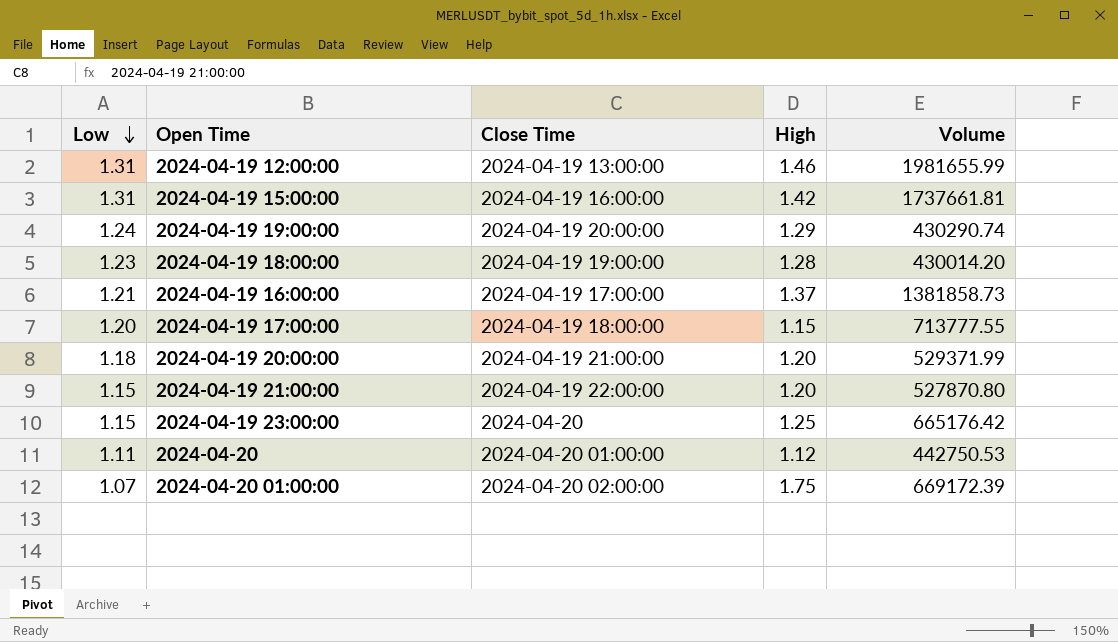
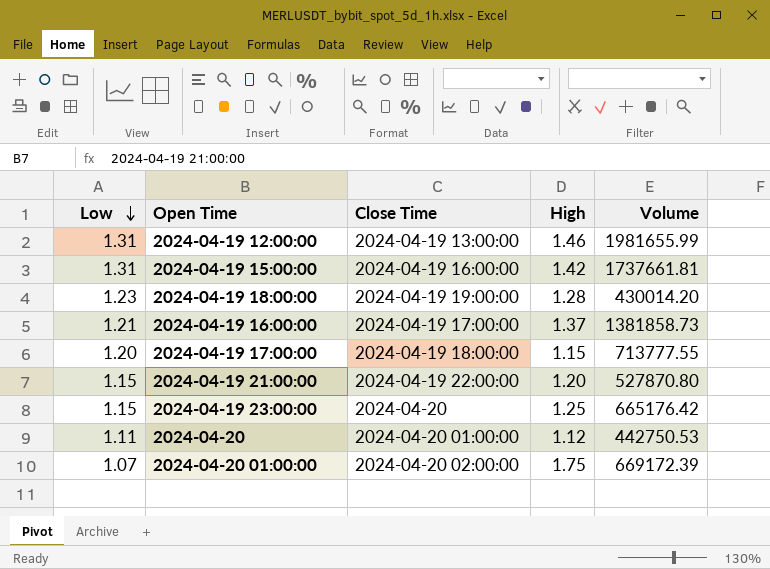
row 2024-04-19 19:00:00: 1.24 | 2024-04-19 20:00:00 | 1.29 | 430290.74 -> none
row 2024-04-19 20:00:00: 1.18 | 2024-04-19 21:00:00 | 1.20 | 529371.99 -> none

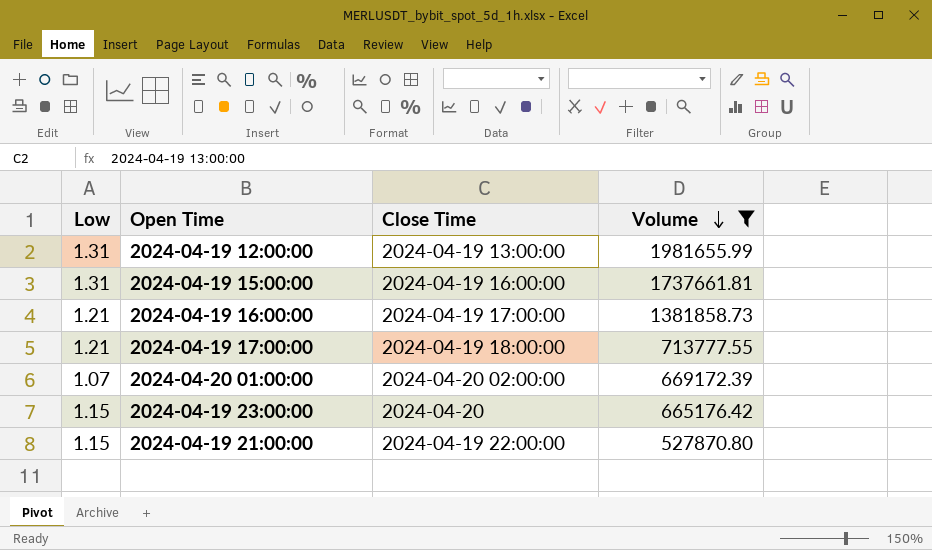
filter: none -> Volume >= 527870.80
row order: Low descending -> Volume descending
column High | position: 4 -> none
2024-04-19 17:00:00 | Low: 1.20 -> 1.21

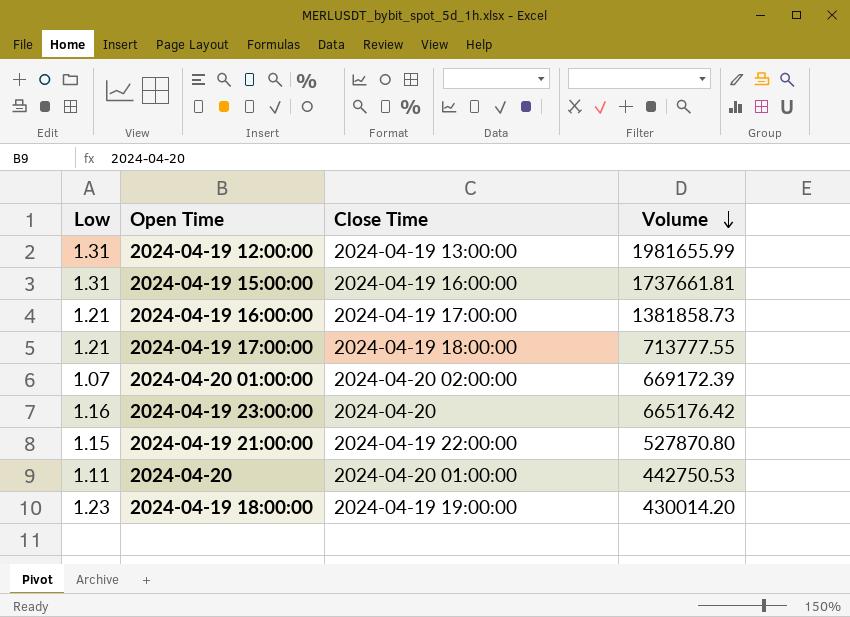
filter: Volume >= 527870.80 -> none
2024-04-19 23:00:00 | Low: 1.15 -> 1.16

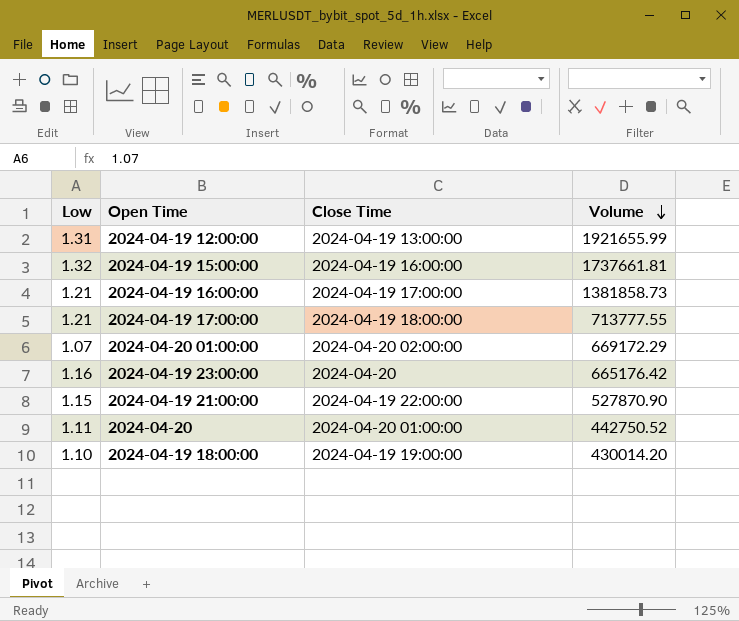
2024-04-19 12:00:00 | Volume: 1981655.99 -> 1921655.99
2024-04-19 15:00:00 | Low: 1.31 -> 1.32
2024-04-20 01:00:00 | Volume: 669172.39 -> 669172.29
2024-04-19 21:00:00 | Volume: 527870.80 -> 527870.90
2024-04-20 | Volume: 442750.53 -> 442750.52
2024-04-19 18:00:00 | Low: 1.23 -> 1.10

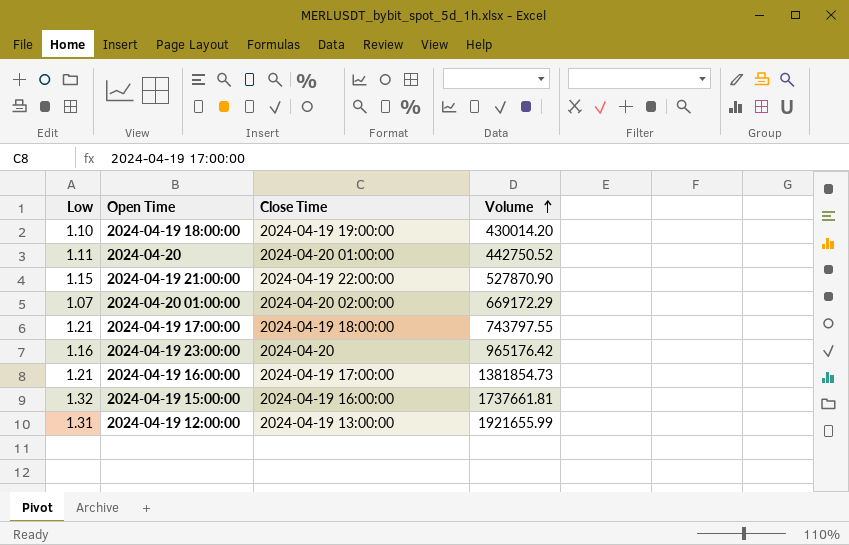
row order: Volume descending -> Volume ascending
2024-04-19 17:00:00 | Volume: 713777.55 -> 743797.55
2024-04-19 23:00:00 | Volume: 665176.42 -> 965176.42
2024-04-19 16:00:00 | Volume: 1381858.73 -> 1381854.73

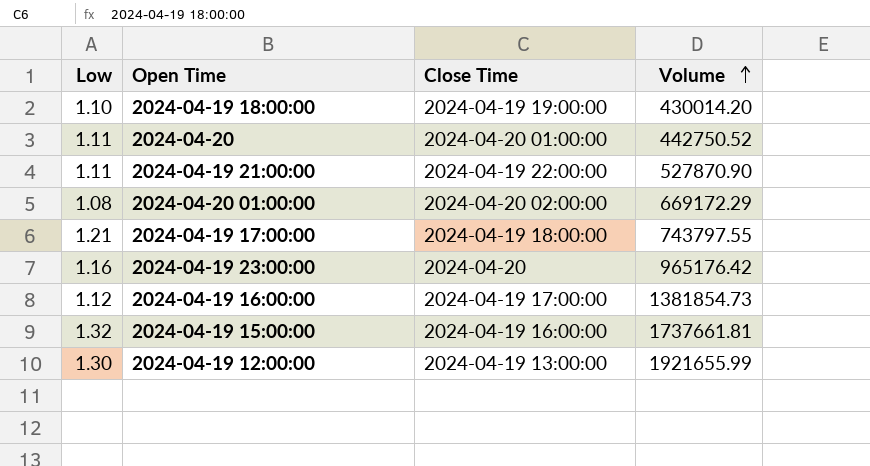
2024-04-19 21:00:00 | Low: 1.15 -> 1.11
2024-04-20 01:00:00 | Low: 1.07 -> 1.08
2024-04-19 16:00:00 | Low: 1.21 -> 1.12
2024-04-19 12:00:00 | Low: 1.31 -> 1.30

